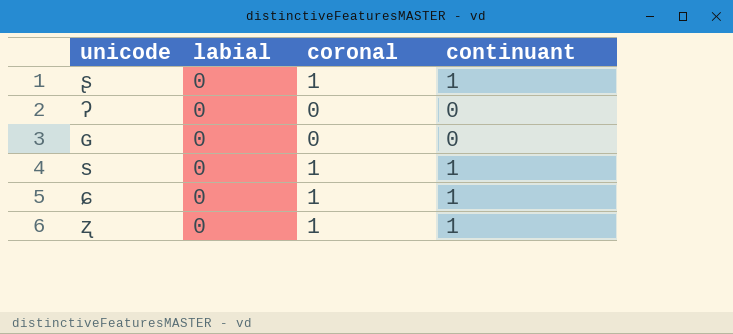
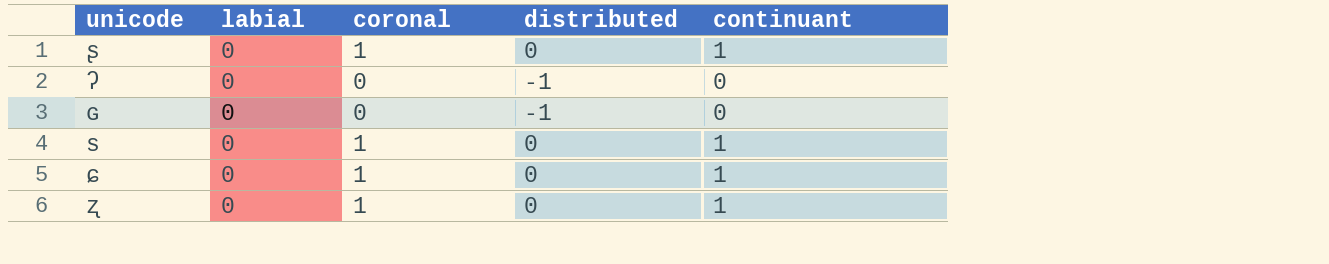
column distributed | position: none -> 4

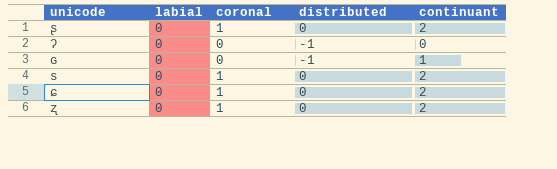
ʂ | continuant: 1 -> 2
ɢ | continuant: 0 -> 1
s | continuant: 1 -> 2
ɕ | continuant: 1 -> 2
ʐ | continuant: 1 -> 2

